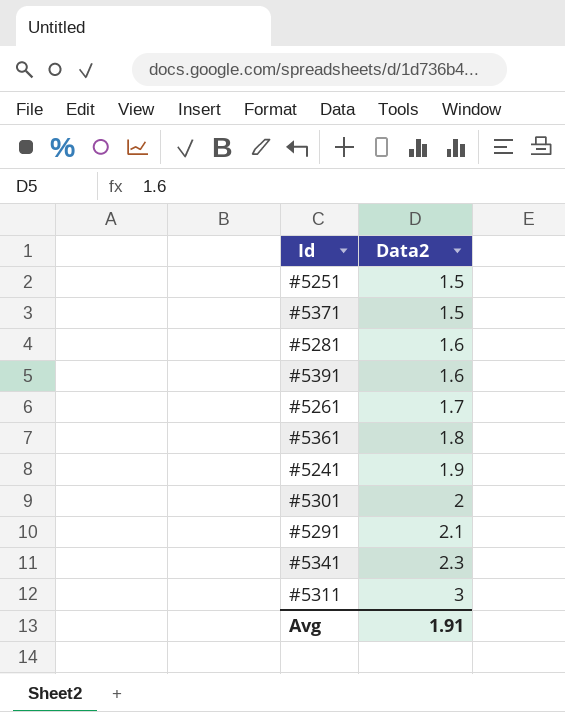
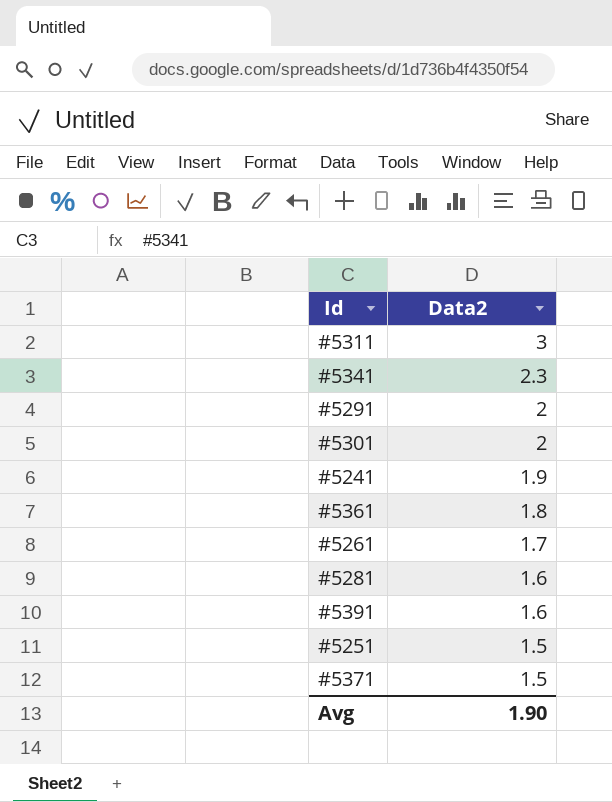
row order: Data2 ascending -> Data2 descending
#5291 | Data2: 2.1 -> 2
Avg | Data2: 1.91 -> 1.90

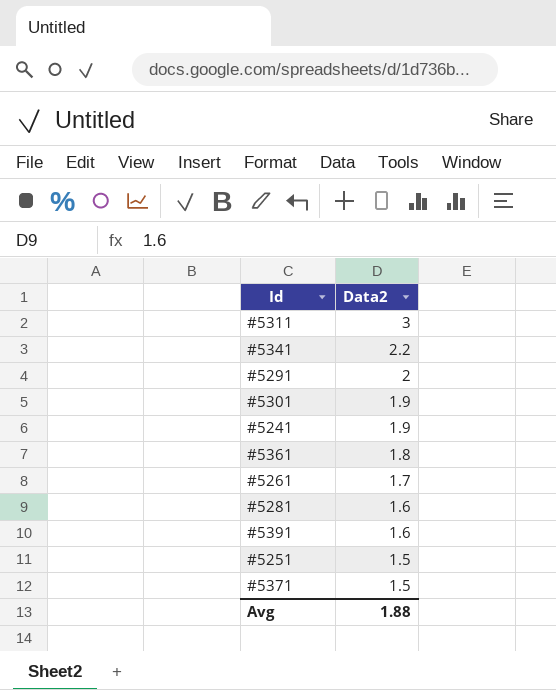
#5341 | Data2: 2.3 -> 2.2
#5301 | Data2: 2 -> 1.9
Avg | Data2: 1.90 -> 1.88

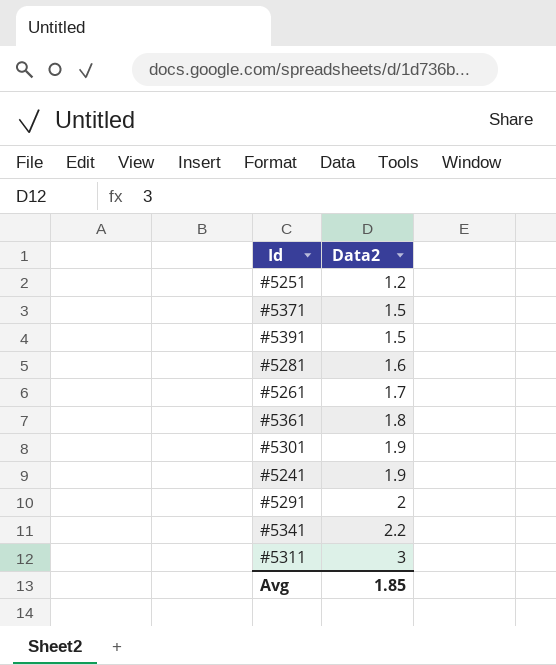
row order: Data2 descending -> Data2 ascending
#5251 | Data2: 1.5 -> 1.2
#5391 | Data2: 1.6 -> 1.5
Avg | Data2: 1.88 -> 1.85

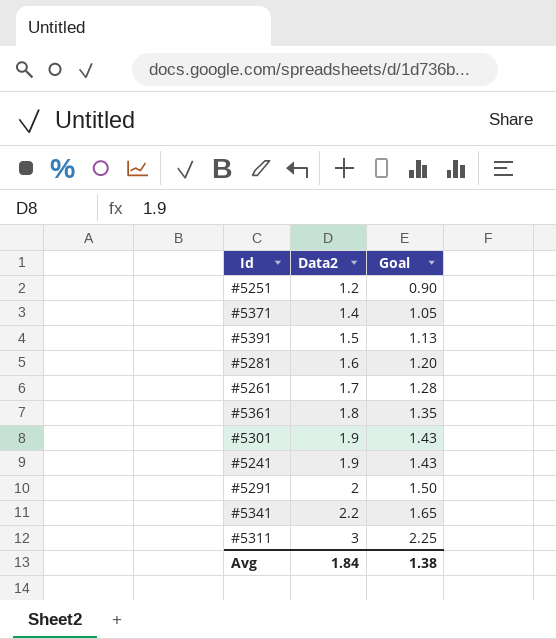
column Goal | formula: none -> [Data2] * 0.75
#5371 | Data2: 1.5 -> 1.4
Avg | Data2: 1.85 -> 1.84

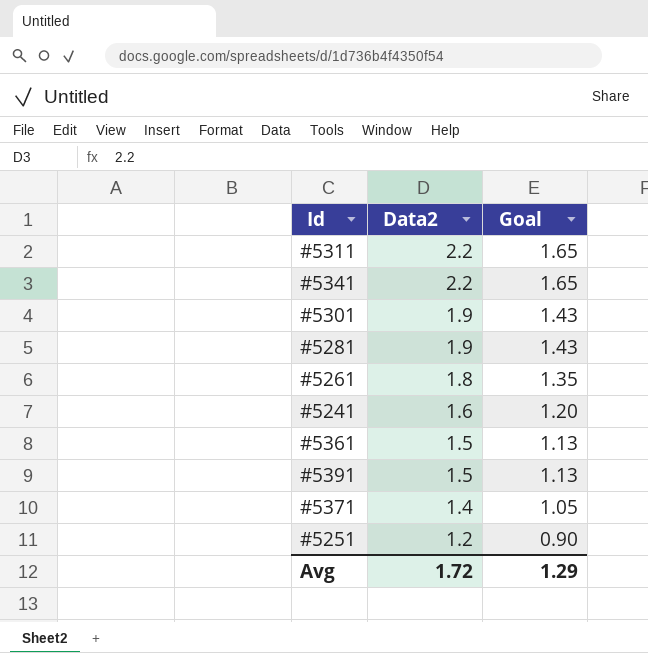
row order: Data2 ascending -> Data2 descending
row #5291: 2 | 1.50 -> none
#5311 | Data2: 3 -> 2.2
#5311 | Goal: 2.25 -> 1.65
#5281 | Data2: 1.6 -> 1.9
#5281 | Goal: 1.20 -> 1.43
#5261 | Data2: 1.7 -> 1.8
#5261 | Goal: 1.28 -> 1.35
#5241 | Data2: 1.9 -> 1.6
#5241 | Goal: 1.43 -> 1.20
#5361 | Data2: 1.8 -> 1.5
#5361 | Goal: 1.35 -> 1.13
Avg | Data2: 1.84 -> 1.72
Avg | Goal: 1.38 -> 1.29

